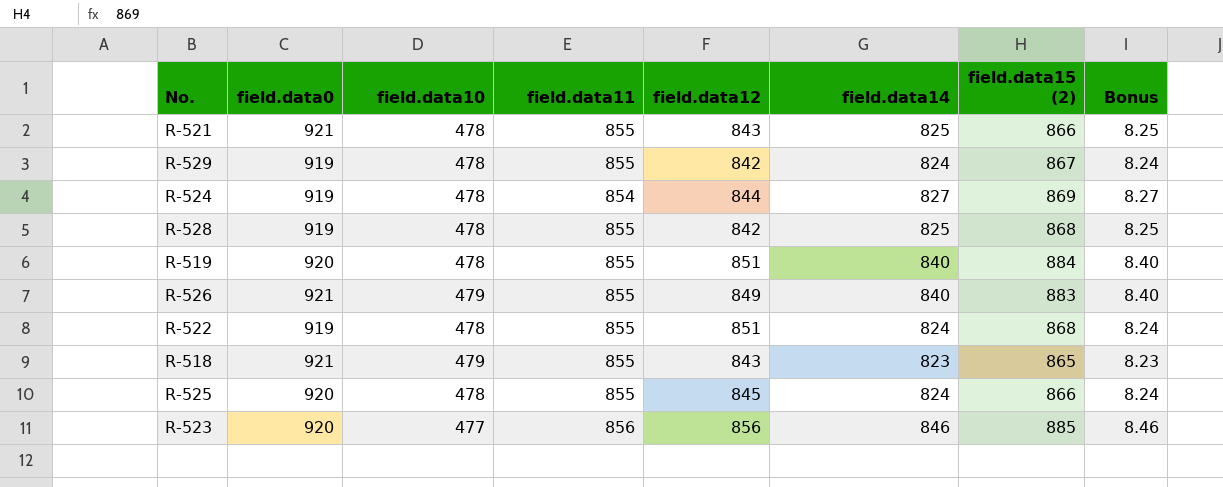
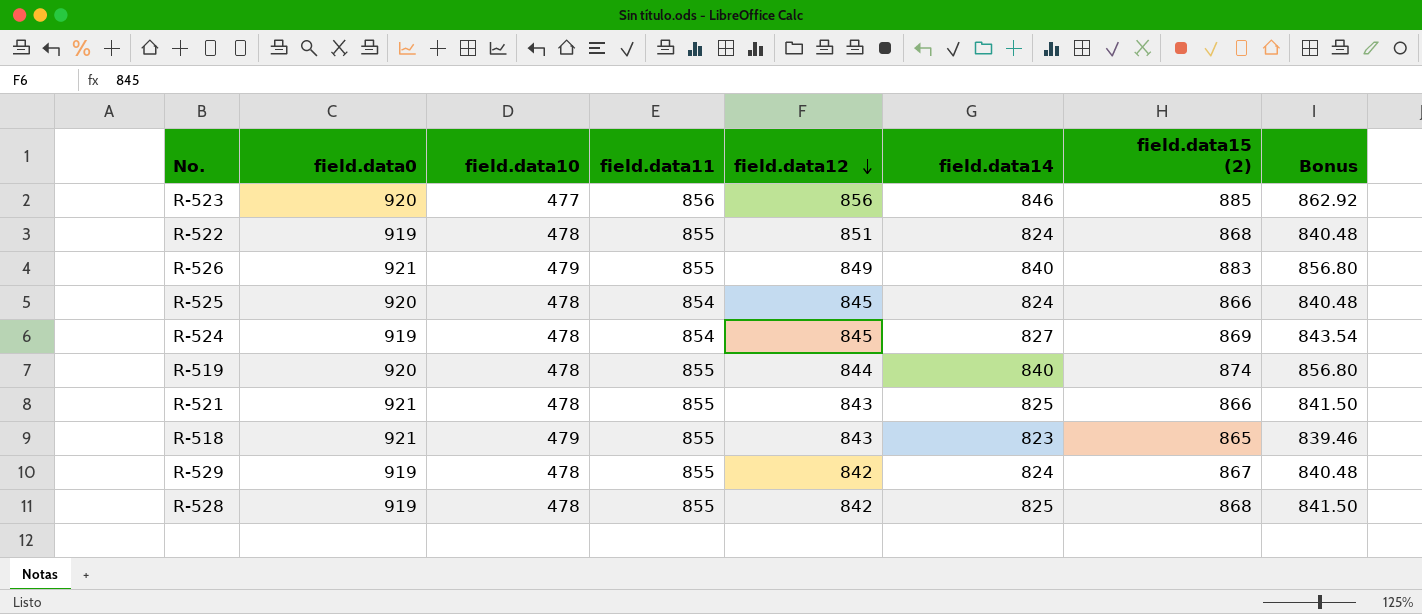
row order: none -> field.data12 descending
column Bonus | formula: [field.data14] * 0.01 -> [field.data14] * 1.02
R-525 | field.data11: 855 -> 854
R-524 | field.data12: 844 -> 845
R-519 | field.data12: 851 -> 844
R-519 | field.data15 (2): 884 -> 874

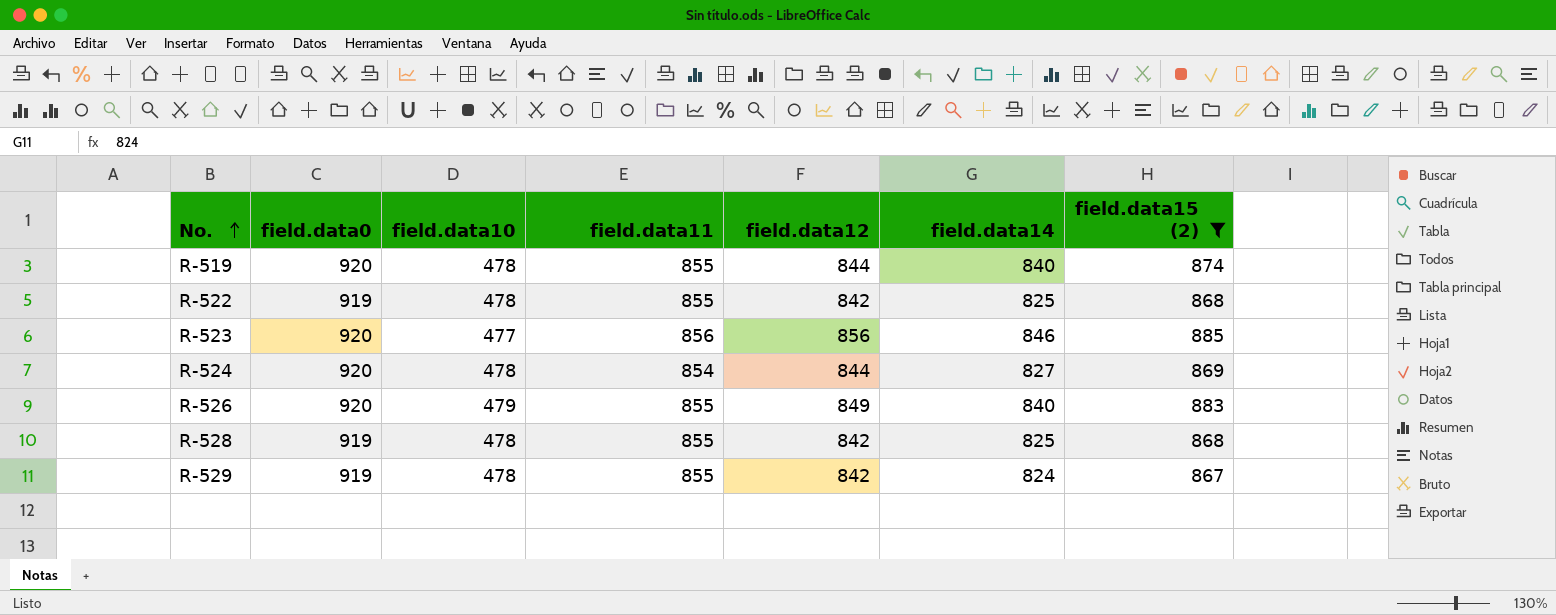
filter: none -> field.data15 (2) >= 867
row order: field.data12 descending -> No. ascending
column Bonus | formula: [field.data14] * 1.02 -> none
R-522 | field.data12: 851 -> 842
R-522 | field.data14: 824 -> 825
R-524 | field.data0: 919 -> 920
R-524 | field.data12: 845 -> 844
R-526 | field.data0: 921 -> 920

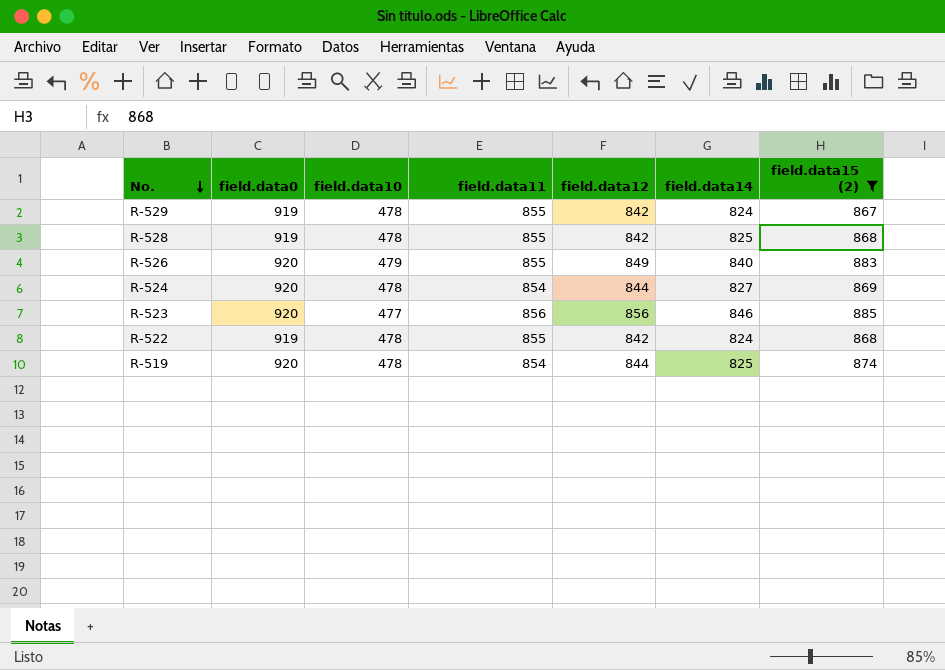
row order: No. ascending -> No. descending
R-522 | field.data14: 825 -> 824
R-519 | field.data11: 855 -> 854
R-519 | field.data14: 840 -> 825

